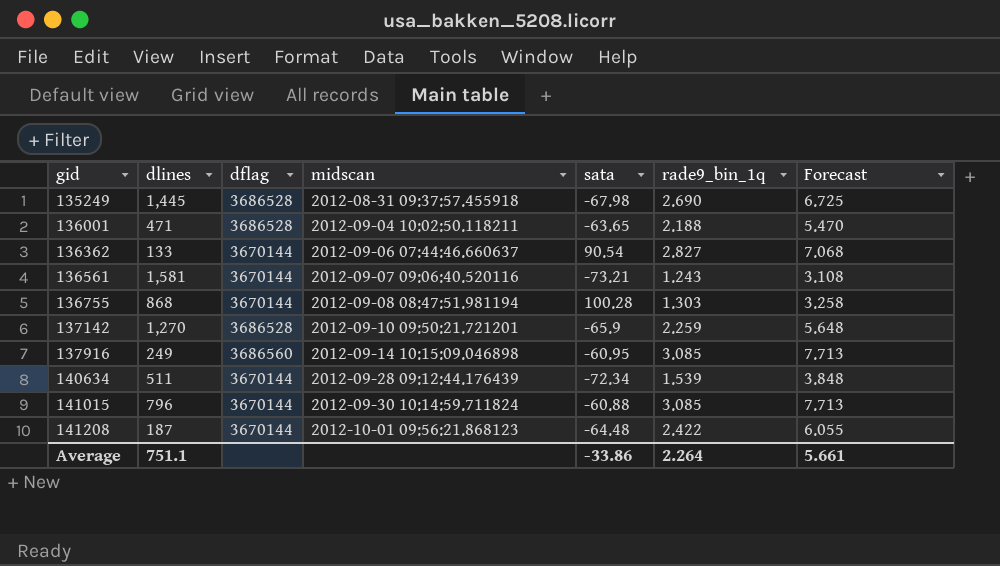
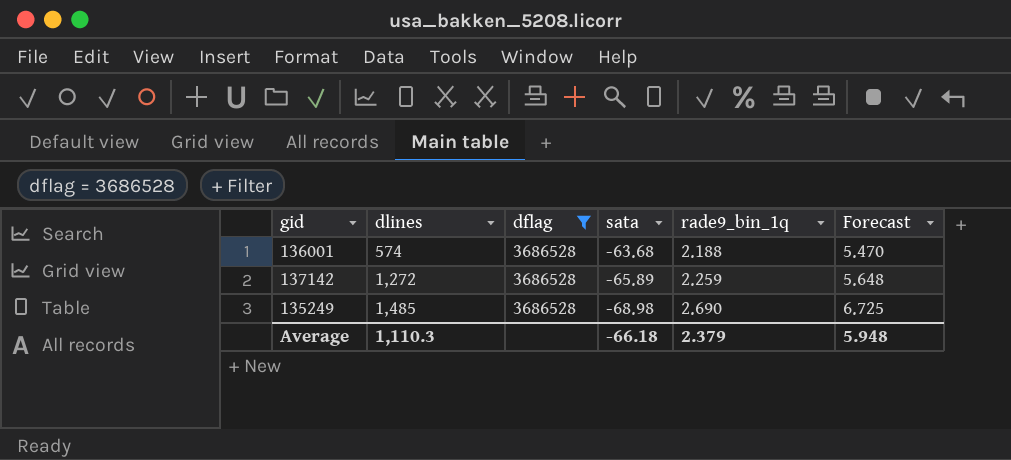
filter: none -> dflag = 3686528
row order: gid ascending -> dlines ascending
column midscan | position: 4 -> none
136001 | dlines: 471 -> 574
136001 | sata: -63.65 -> -63.68
137142 | dlines: 1,270 -> 1,272
137142 | sata: -65.9 -> -65.89
135249 | dlines: 1,445 -> 1,485
135249 | sata: -67.98 -> -68.98
Average | dlines: 751.1 -> 1,110.3
Average | sata: -33.86 -> -66.18
Average | rade9_bin_1q: 2.264 -> 2.379
Average | Forecast: 5.661 -> 5.948

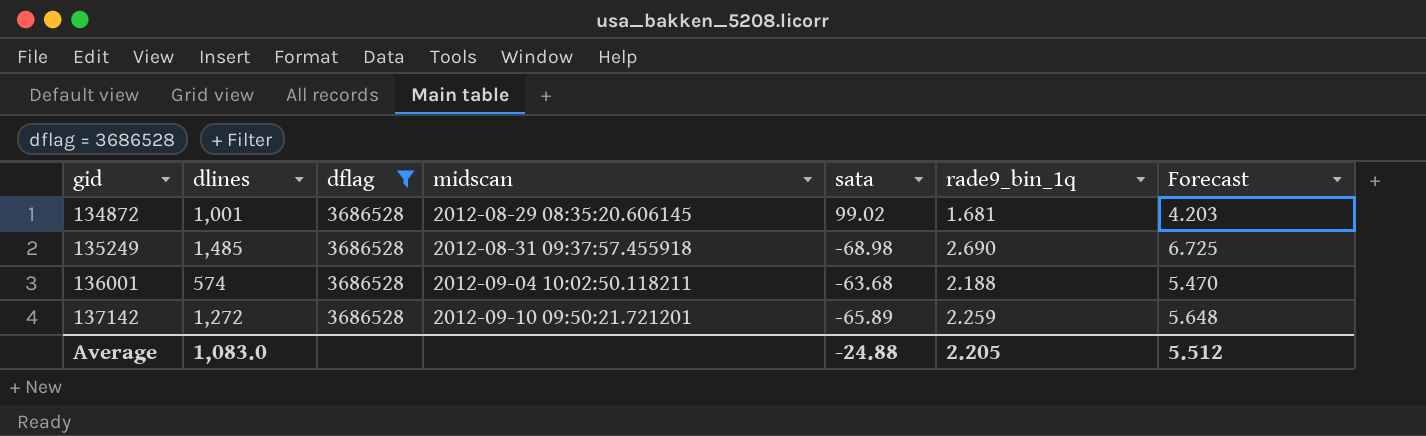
row order: dlines ascending -> gid ascending
column midscan | position: none -> 4
row 134872: none -> 1,001 | 3686528 | 2012-08-29 08:35:20.606145 | 99.02 | 1.681 | 4.203
Average | dlines: 1,110.3 -> 1,083.0
Average | sata: -66.18 -> -24.88
Average | rade9_bin_1q: 2.379 -> 2.205
Average | Forecast: 5.948 -> 5.512

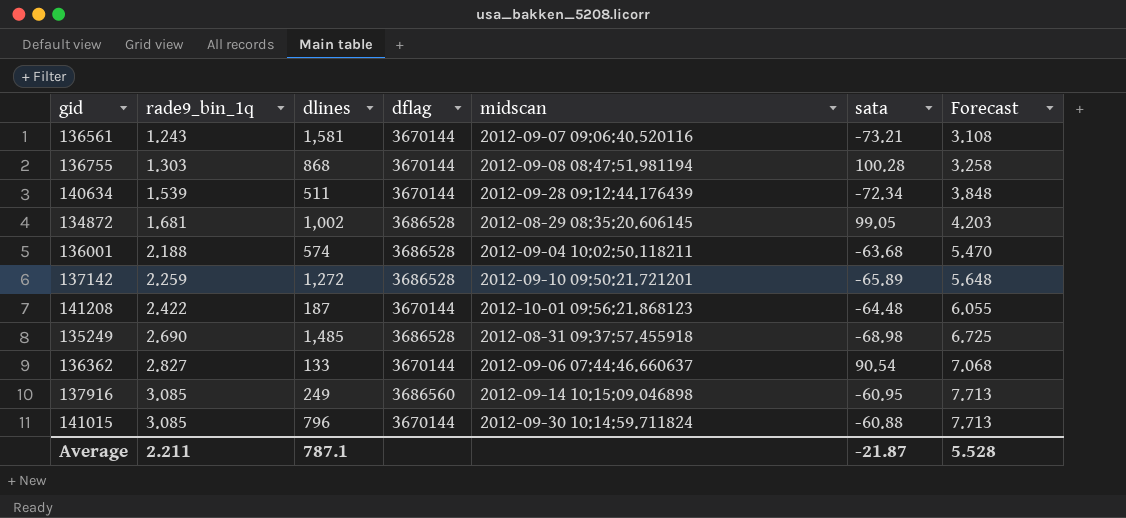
filter: dflag = 3686528 -> none
row order: gid ascending -> rade9_bin_1q ascending
column rade9_bin_1q | position: 6 -> 2
134872 | dlines: 1,001 -> 1,002
134872 | sata: 99.02 -> 99.05
Average | rade9_bin_1q: 2.205 -> 2.211
Average | dlines: 1,083.0 -> 787.1
Average | sata: -24.88 -> -21.87
Average | Forecast: 5.512 -> 5.528

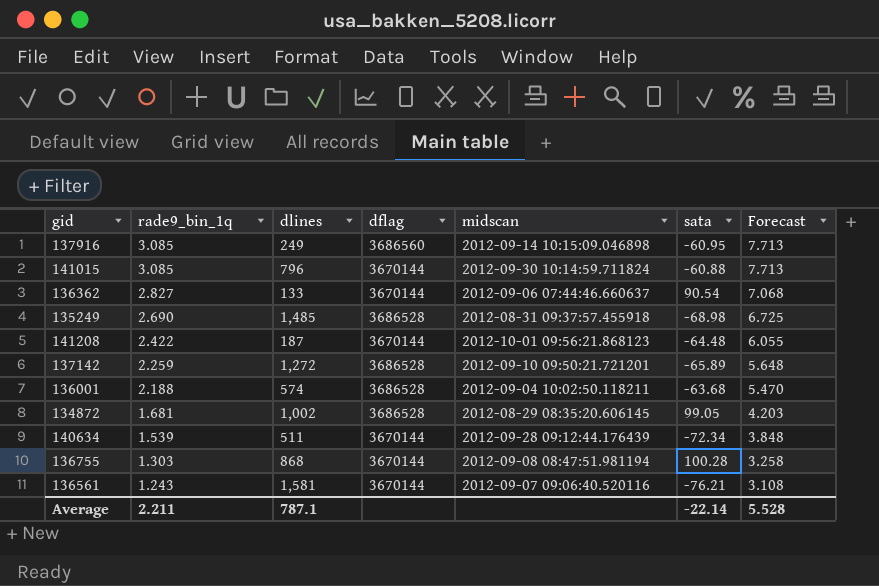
row order: rade9_bin_1q ascending -> rade9_bin_1q descending
136561 | sata: -73.21 -> -76.21
Average | sata: -21.87 -> -22.14

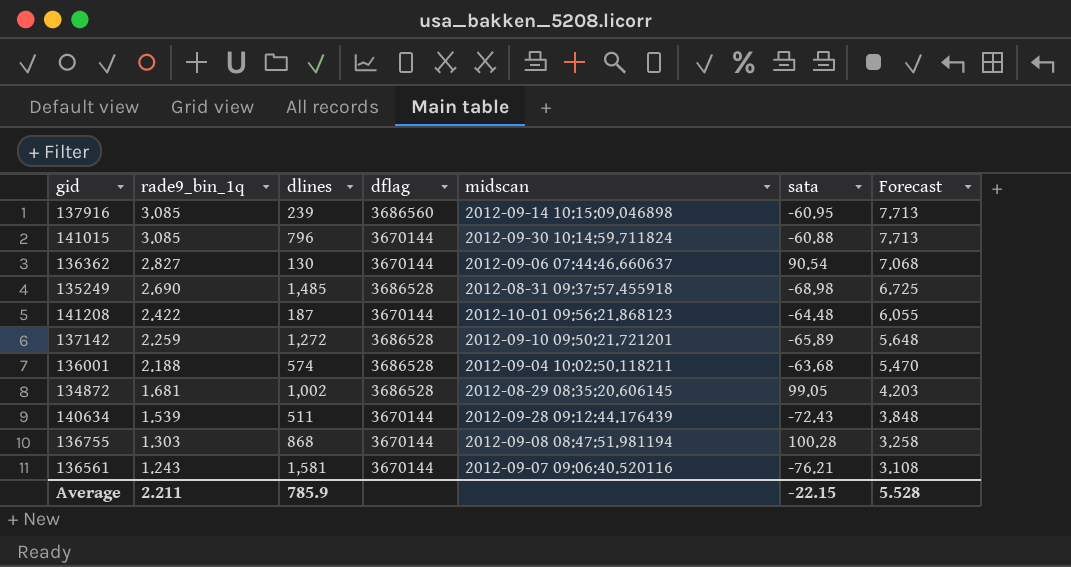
137916 | dlines: 249 -> 239
136362 | dlines: 133 -> 130
140634 | sata: -72.34 -> -72.43
Average | dlines: 787.1 -> 785.9
Average | sata: -22.14 -> -22.15

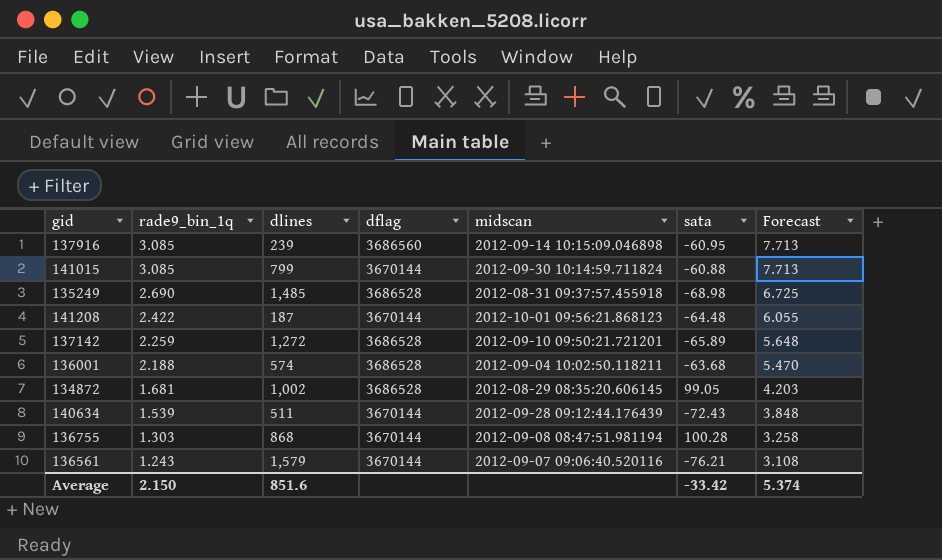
row 136362: 2.827 | 130 | 3670144 | 2012-09-06 07:44:46.660637 | 90.54 | 7.068 -> none
141015 | dlines: 796 -> 799
136561 | dlines: 1,581 -> 1,579
Average | rade9_bin_1q: 2.211 -> 2.150
Average | dlines: 785.9 -> 851.6
Average | sata: -22.15 -> -33.42
Average | Forecast: 5.528 -> 5.374

